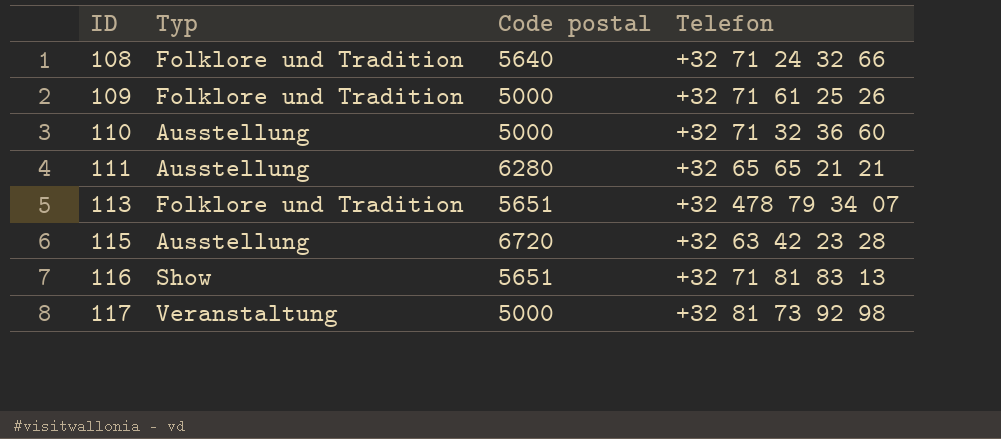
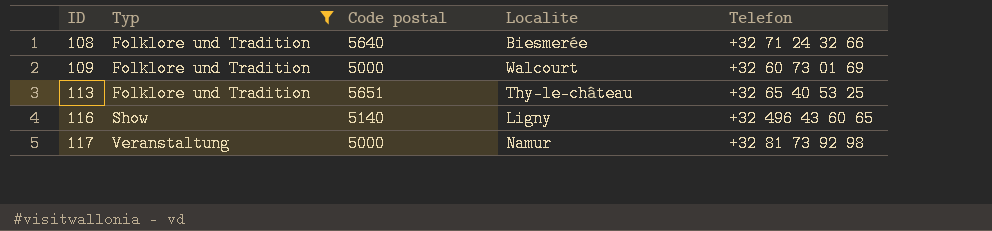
filter: none -> Typ != Ausstellung
column Localite | position: none -> 4
109 | Telefon: +32 71 61 25 26 -> +32 60 73 01 69
113 | Telefon: +32 478 79 34 07 -> +32 65 40 53 25
116 | Code postal: 5651 -> 5140
116 | Telefon: +32 71 81 83 13 -> +32 496 43 60 65

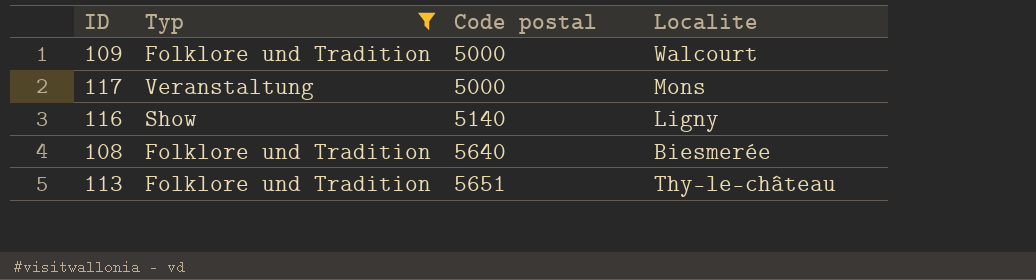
row order: ID ascending -> Code postal ascending
column Telefon | position: 5 -> none
117 | Localite: Namur -> Mons

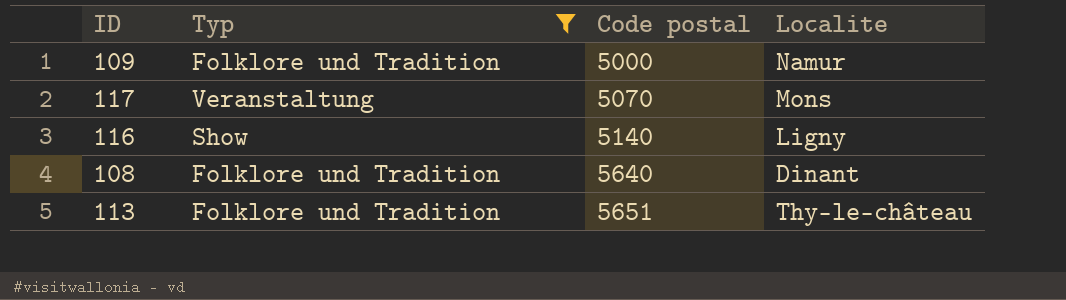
109 | Localite: Walcourt -> Namur
117 | Code postal: 5000 -> 5070
108 | Localite: Biesmerée -> Dinant

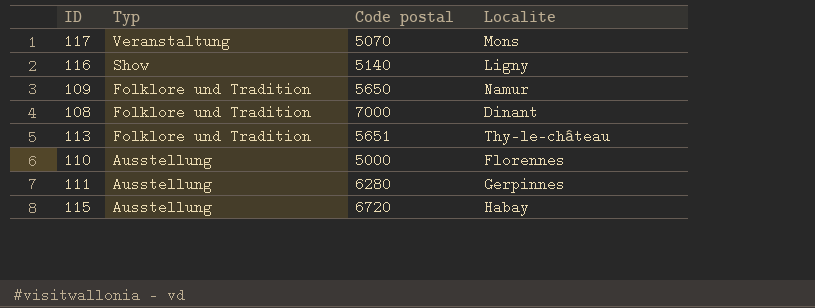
filter: Typ != Ausstellung -> none
row order: Code postal ascending -> Typ descending
109 | Code postal: 5000 -> 5650
108 | Code postal: 5640 -> 7000

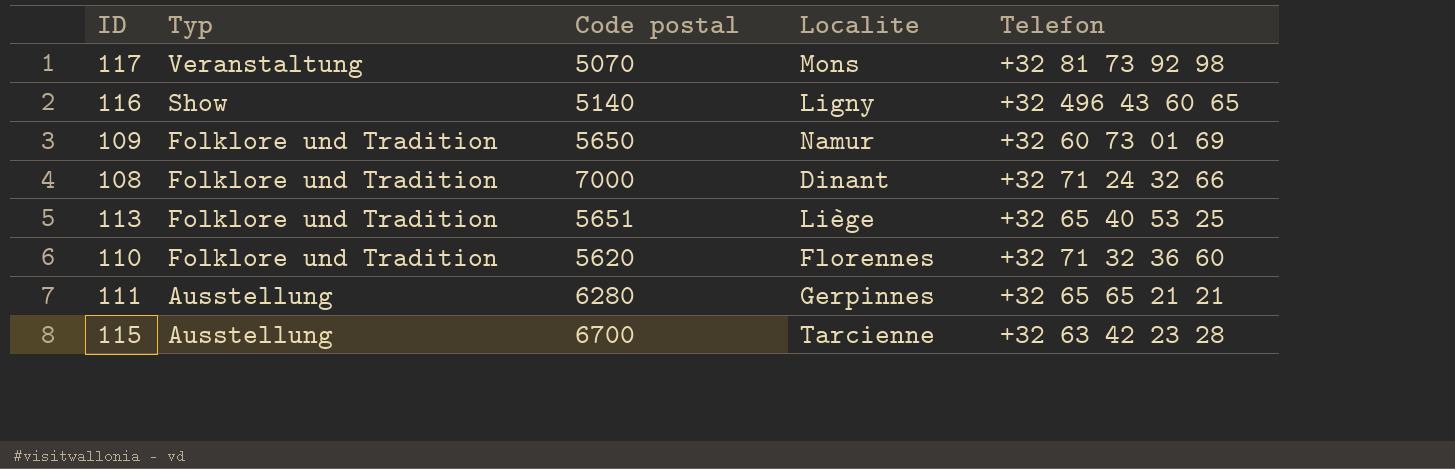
column Telefon | position: none -> 5
113 | Localite: Thy-le-château -> Liège
110 | Typ: Ausstellung -> Folklore und Tradition
110 | Code postal: 5000 -> 5620
115 | Code postal: 6720 -> 6700
115 | Localite: Habay -> Tarcienne

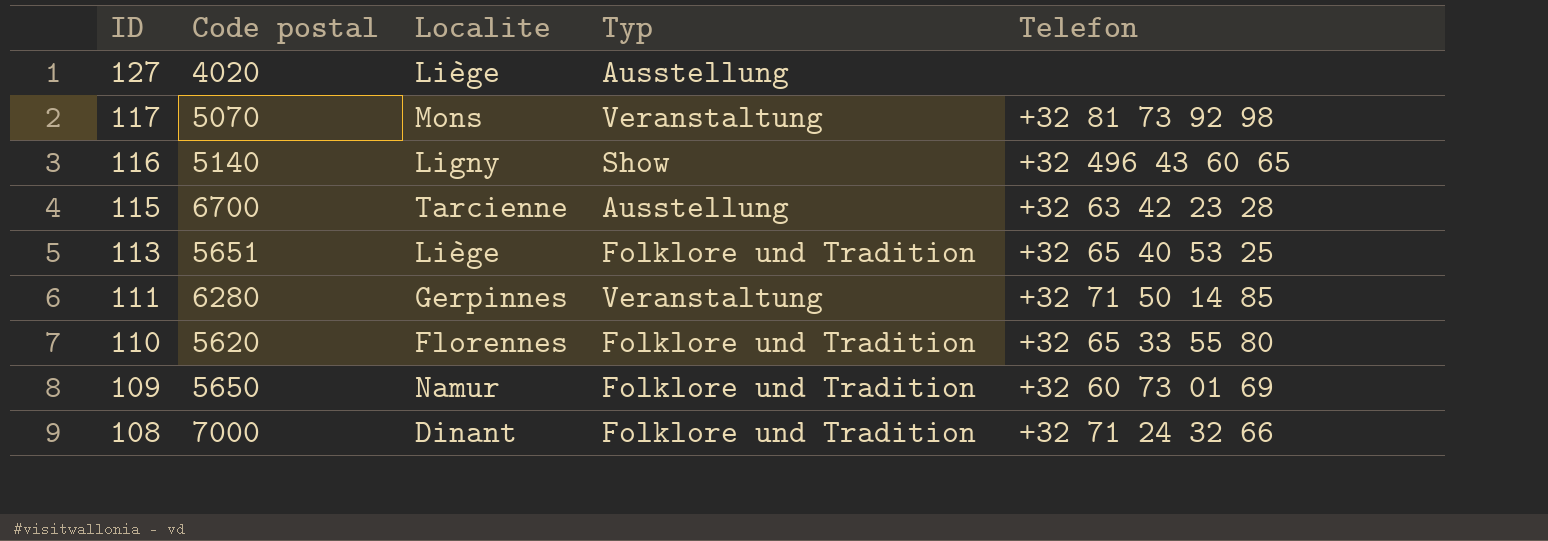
row order: Typ descending -> ID descending
column Typ | position: 2 -> 4
row 127: none -> 4020 | Liège | Ausstellung | none
111 | Typ: Ausstellung -> Veranstaltung
111 | Telefon: +32 65 65 21 21 -> +32 71 50 14 85
110 | Telefon: +32 71 32 36 60 -> +32 65 33 55 80

